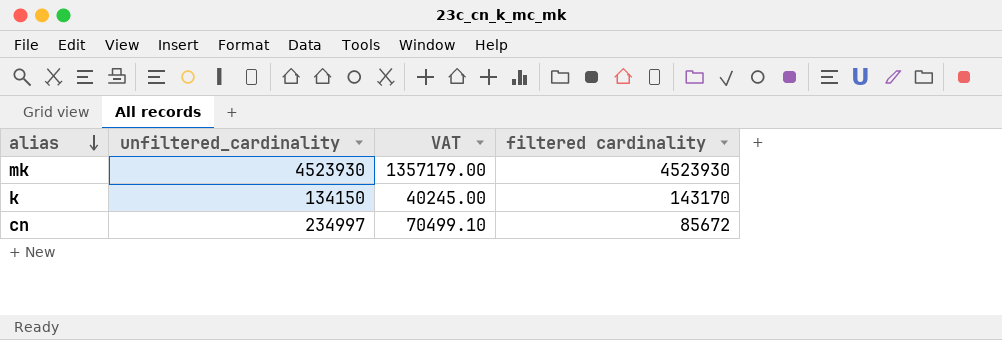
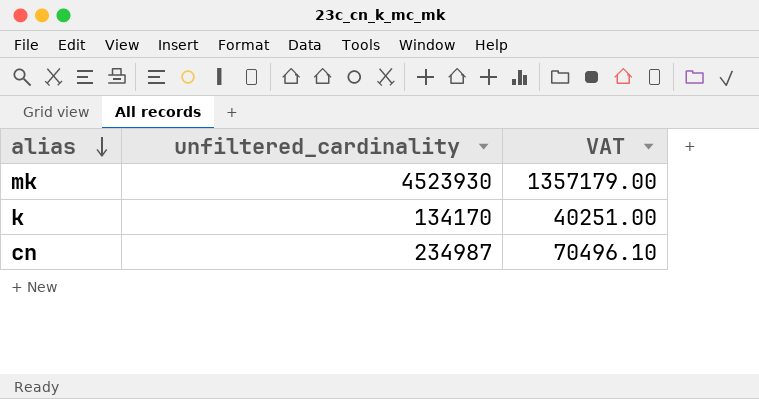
column filtered cardinality | position: 4 -> none
k | unfiltered_cardinality: 134150 -> 134170
k | VAT: 40245.00 -> 40251.00
cn | unfiltered_cardinality: 234997 -> 234987
cn | VAT: 70499.10 -> 70496.10

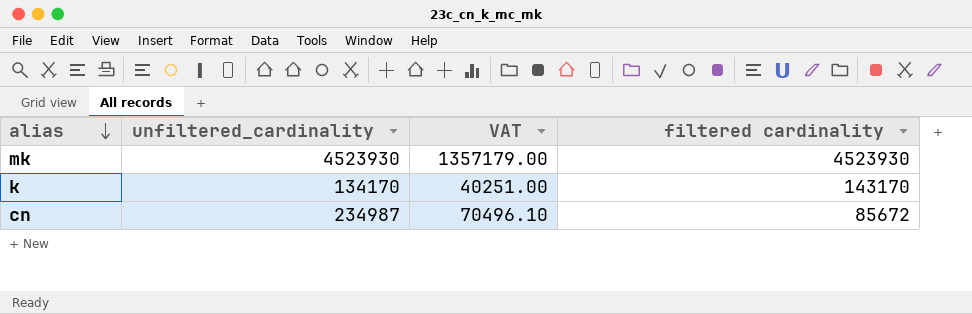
column filtered cardinality | position: none -> 4

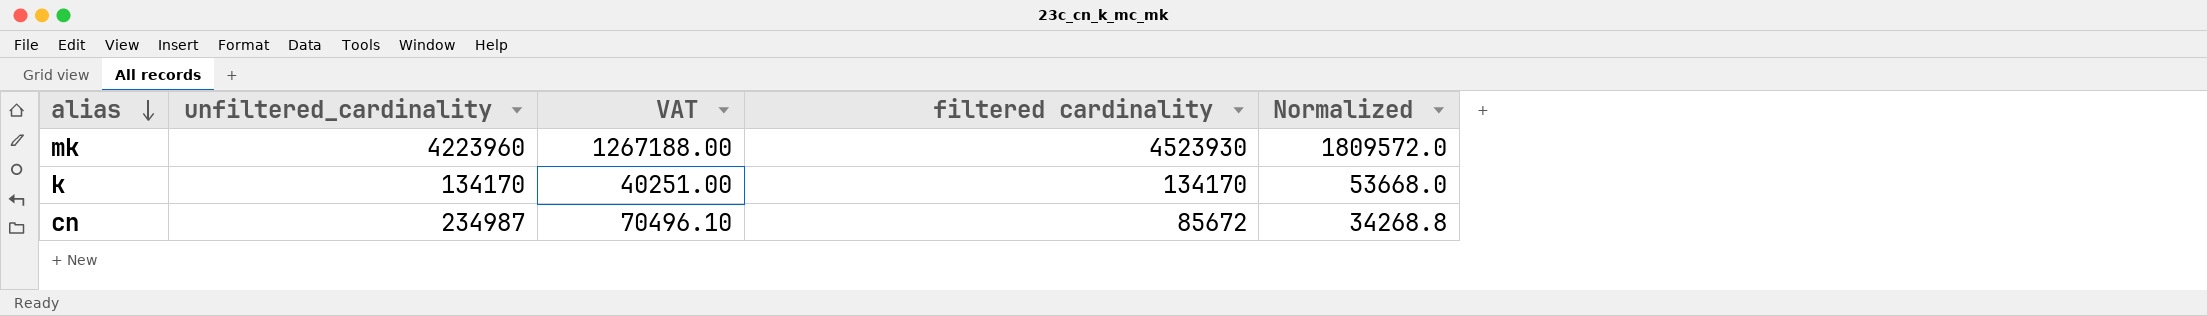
column Normalized | formula: none -> [filtered cardinality] * 0.4
mk | unfiltered_cardinality: 4523930 -> 4223960
mk | VAT: 1357179.00 -> 1267188.00
k | filtered cardinality: 143170 -> 134170

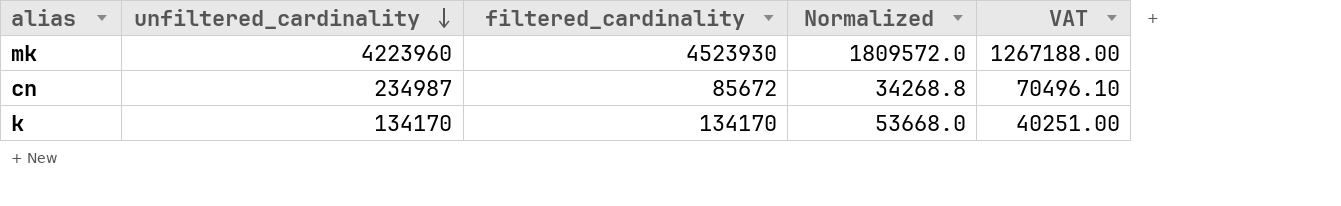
row order: alias descending -> unfiltered_cardinality descending
column name: filtered cardinality -> filtered_cardinality
column VAT | position: 3 -> 5

